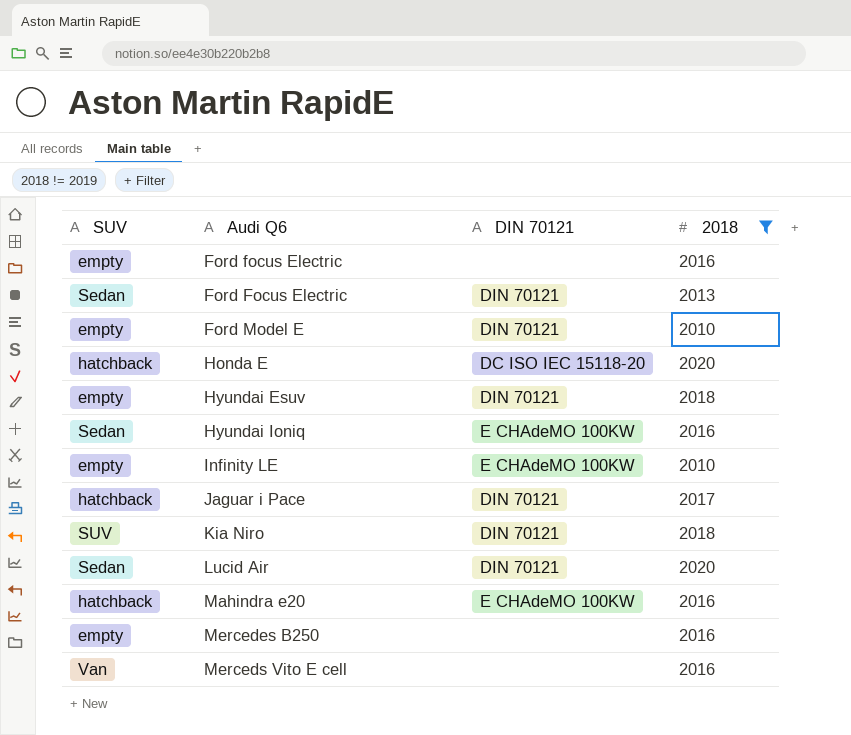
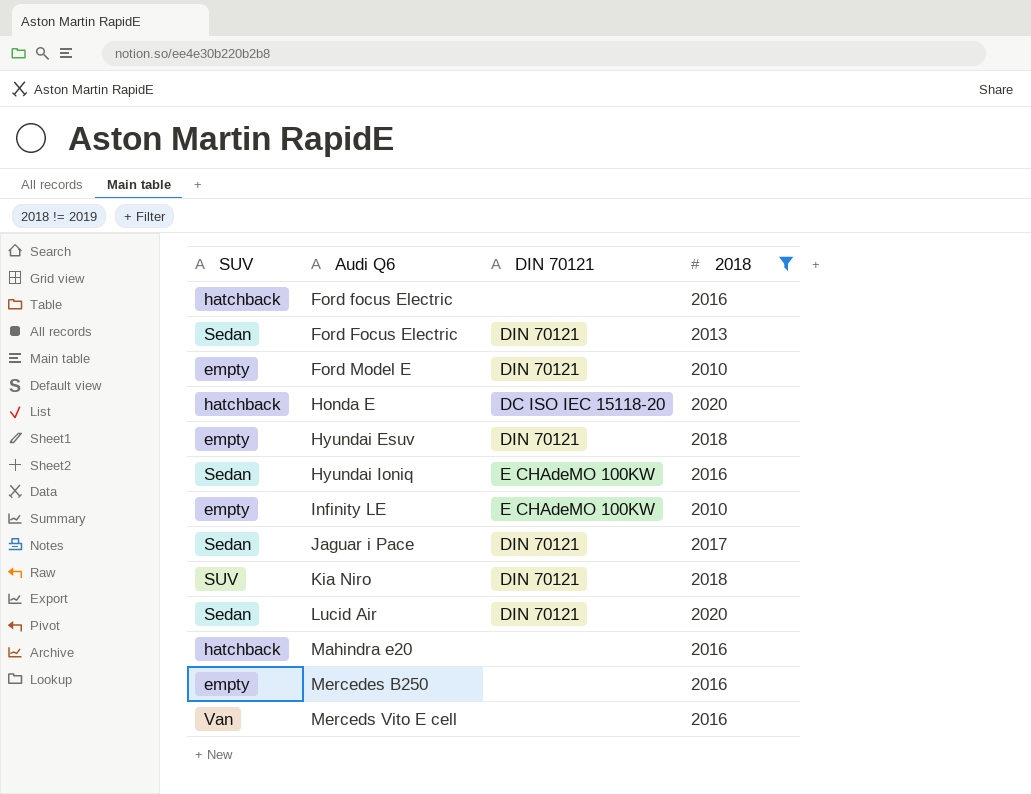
Ford focus Electric | SUV: empty -> hatchback
Jaguar i Pace | SUV: hatchback -> Sedan
Mahindra e20 | DIN 70121: E CHAdeMO 100KW -> none

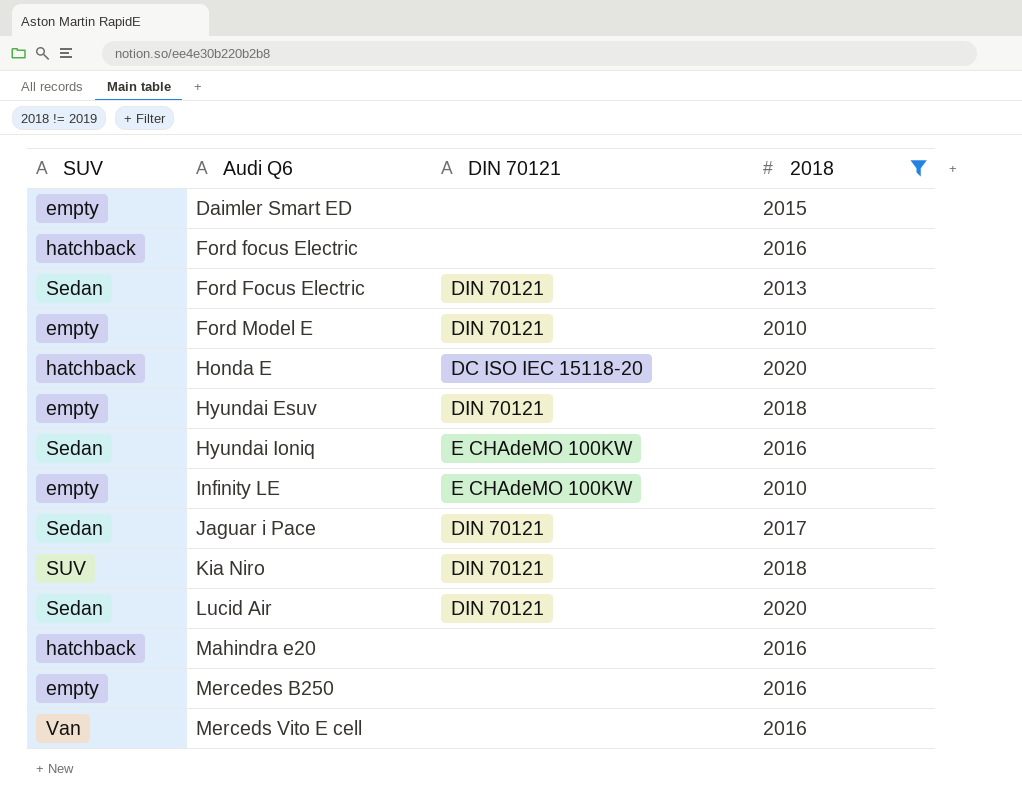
row Daimler Smart ED: none -> empty | none | 2015

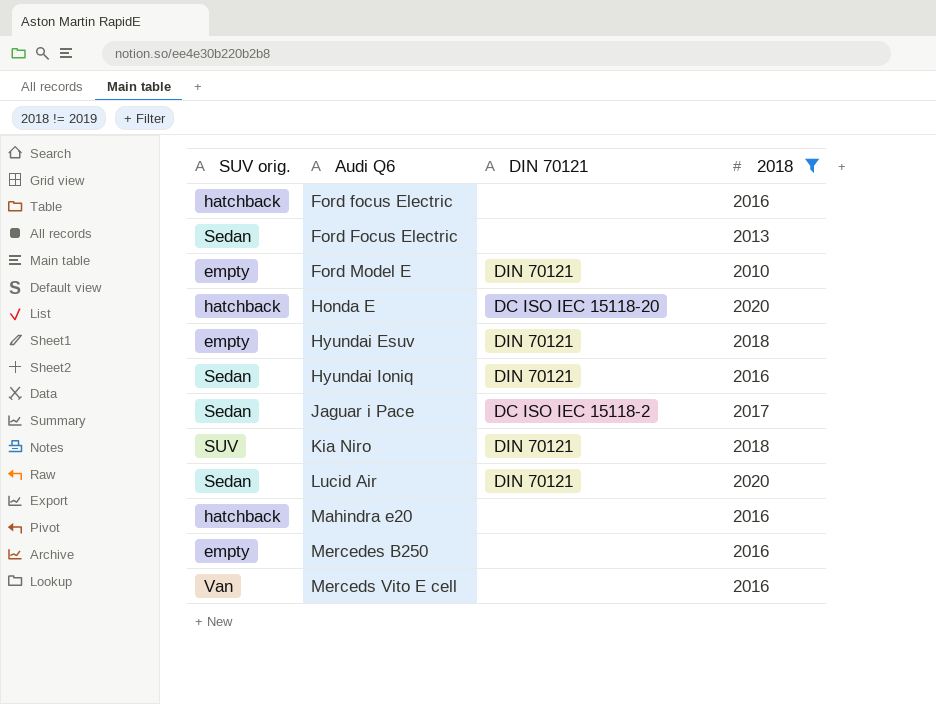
column name: SUV -> SUV orig.
row Daimler Smart ED: empty | none | 2015 -> none
row Infinity LE: empty | E CHAdeMO 100KW | 2010 -> none
Ford Focus Electric | DIN 70121: DIN 70121 -> none
Hyundai Ioniq | DIN 70121: E CHAdeMO 100KW -> DIN 70121
Jaguar i Pace | DIN 70121: DIN 70121 -> DC ISO IEC 15118-2

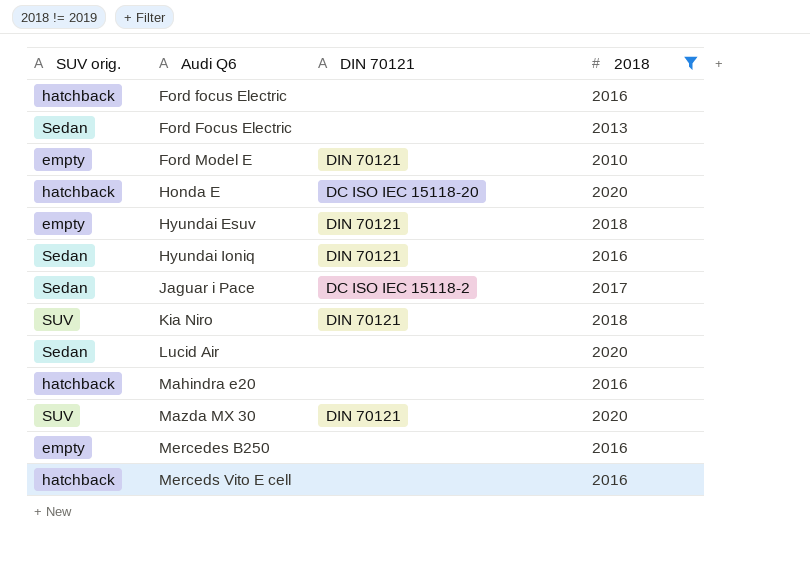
Lucid Air | DIN 70121: DIN 70121 -> none
row Mazda MX 30: none -> SUV | DIN 70121 | 2020
Merceds Vito E cell | SUV orig.: Van -> hatchback

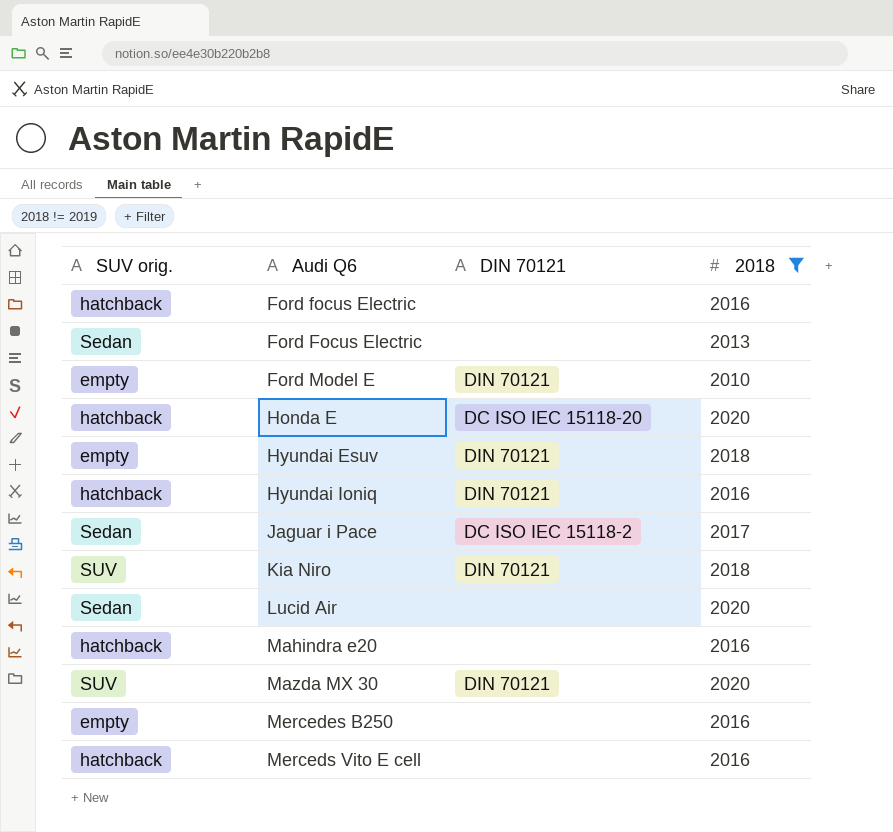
Hyundai Ioniq | SUV orig.: Sedan -> hatchback

